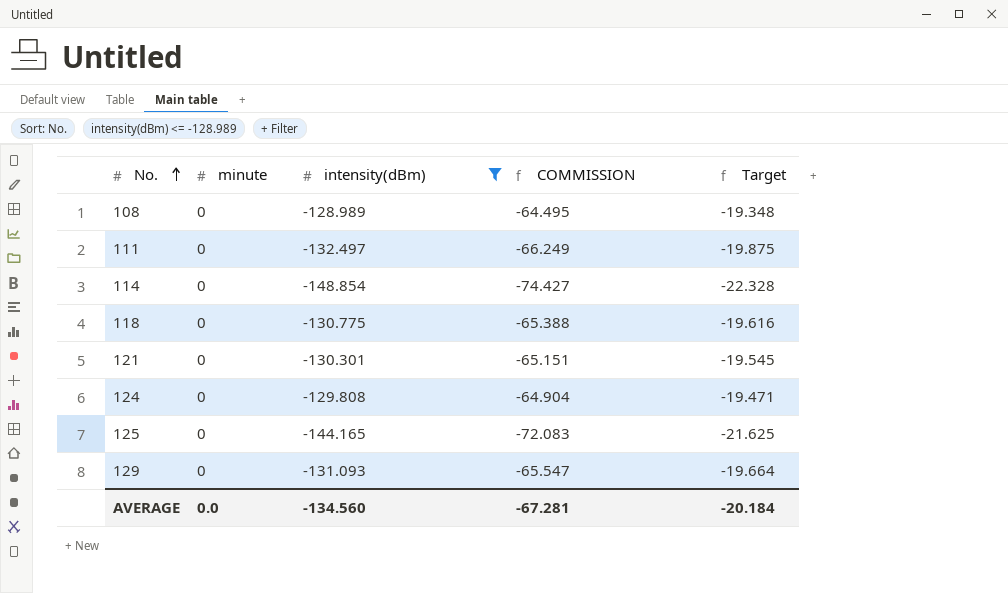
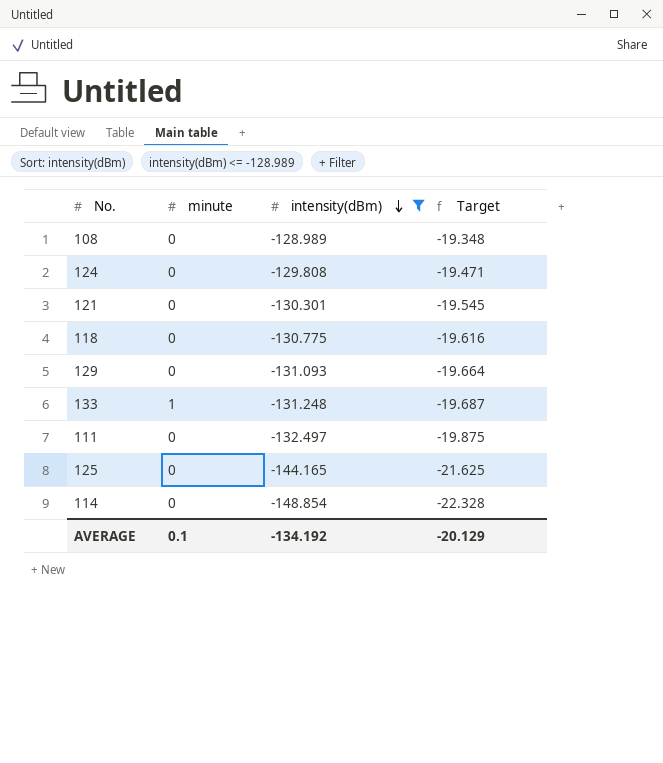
row order: No. ascending -> intensity(dBm) descending
column COMMISSION | formula: [intensity(dBm)] * 0.5 -> none
row 133: none -> 1 | -131.248 | -19.687
AVERAGE | minute: 0.0 -> 0.1
AVERAGE | intensity(dBm): -134.560 -> -134.192
AVERAGE | Target: -20.184 -> -20.129

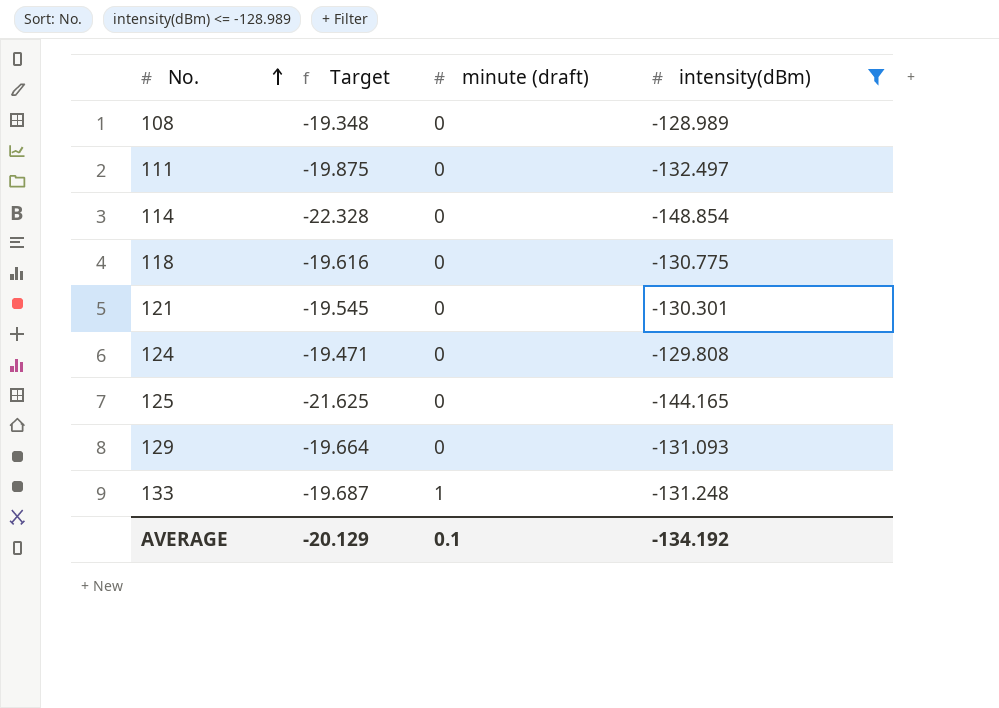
row order: intensity(dBm) descending -> No. ascending
column Target | position: 4 -> 2
column name: minute -> minute (draft)

